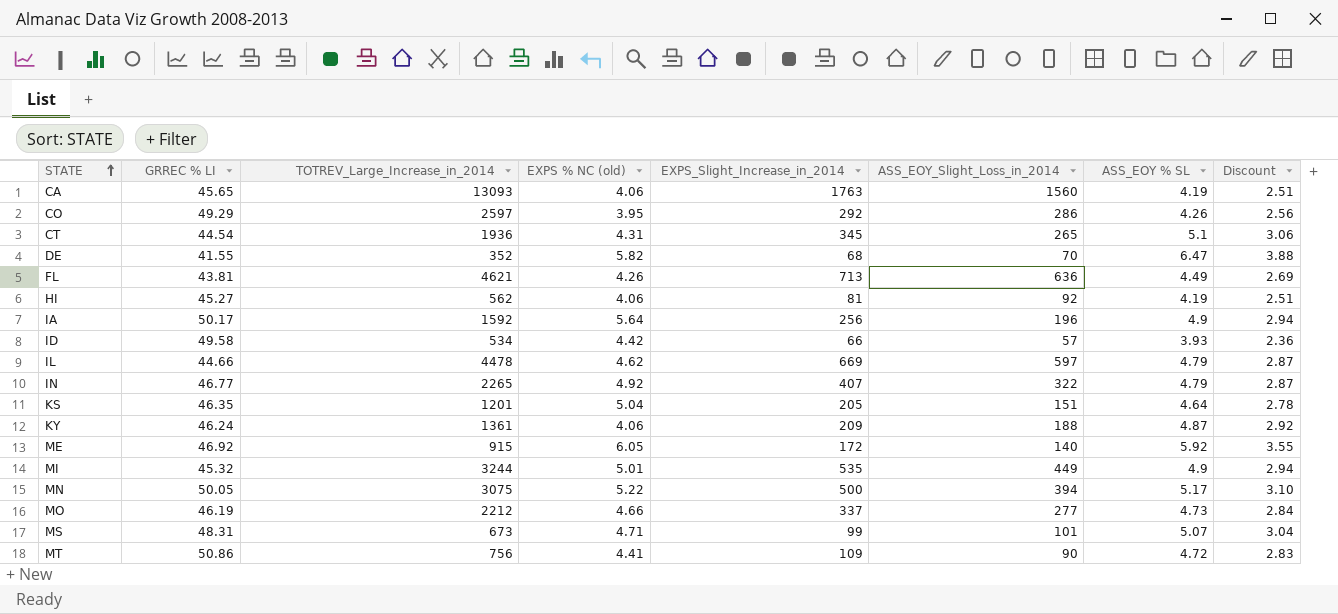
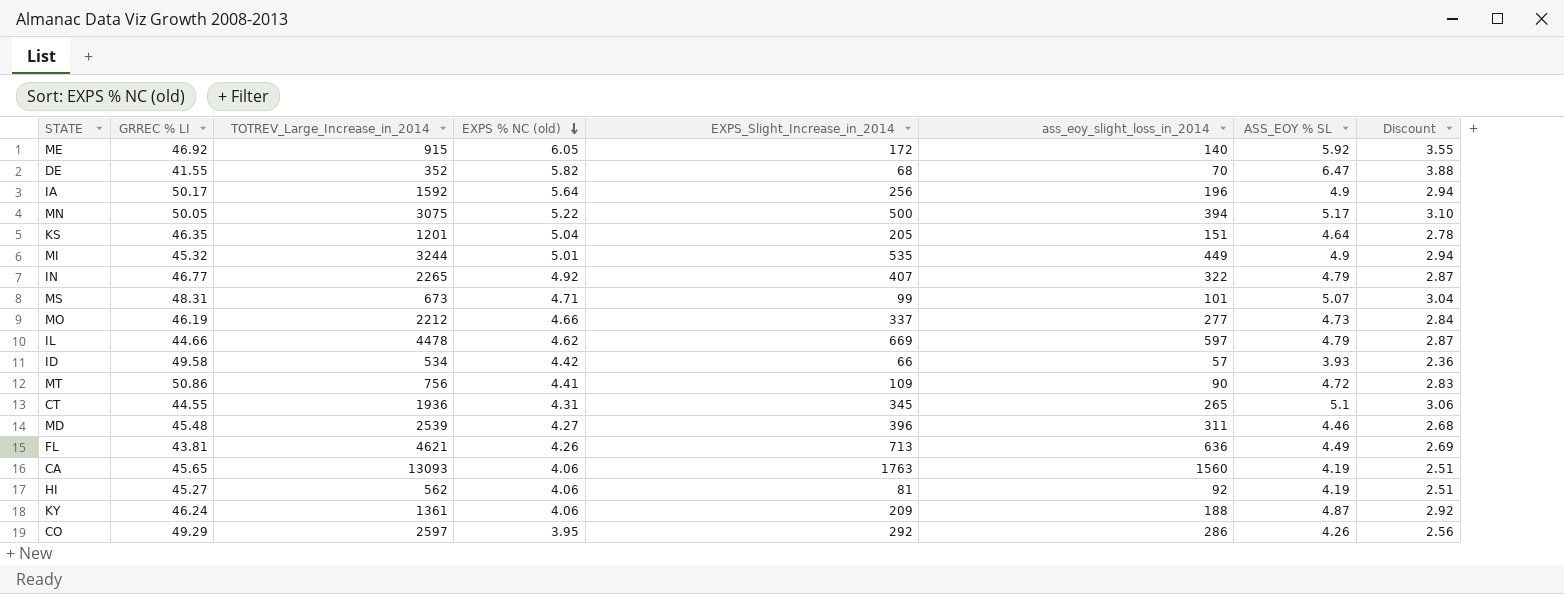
row order: STATE ascending -> EXPS % NC (old) descending
column name: ASS_EOY_Slight_Loss_in_2014 -> ass_eoy_slight_loss_in_2014
CT | GRREC % LI: 44.54 -> 44.55
row MD: none -> 45.48 | 2539 | 4.27 | 396 | 311 | 4.46 | 2.68

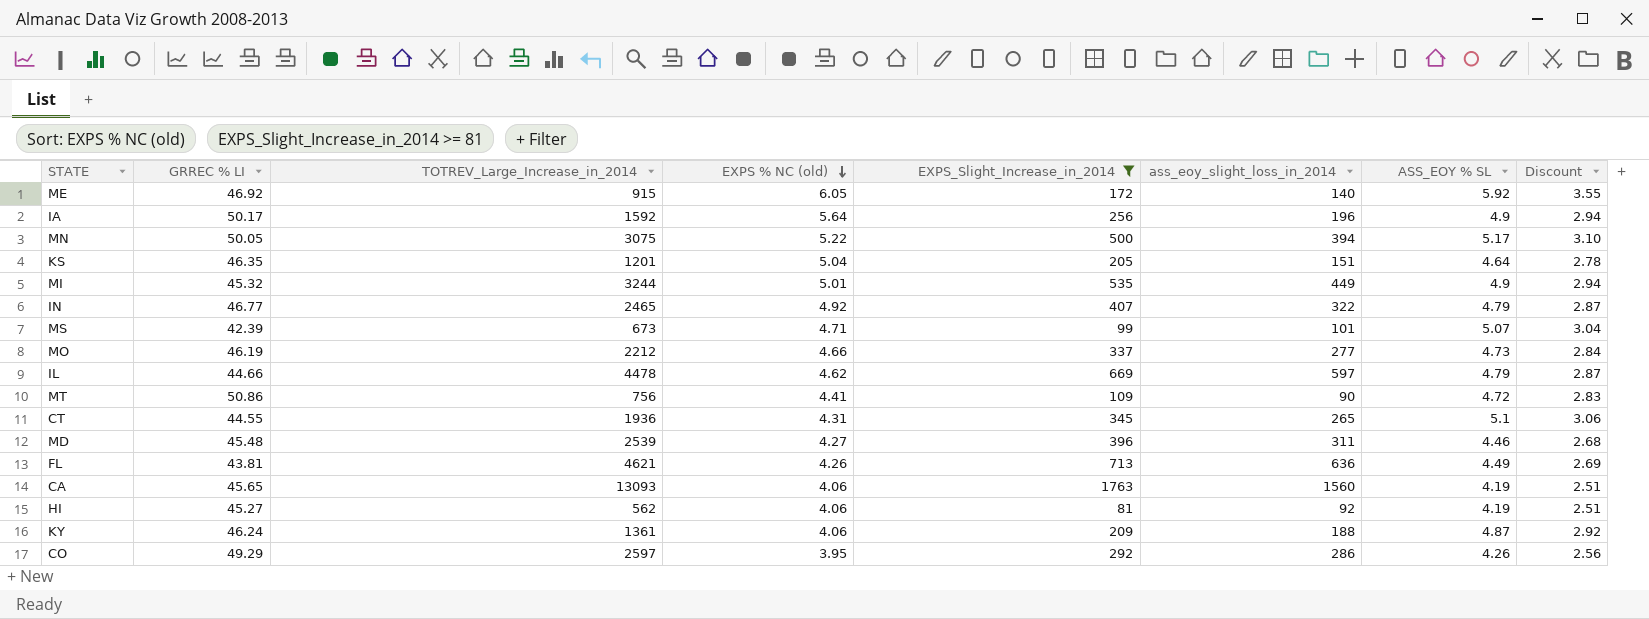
filter: none -> EXPS_Slight_Increase_in_2014 >= 81
IN | TOTREV_Large_Increase_in_2014: 2265 -> 2465
MS | GRREC % LI: 48.31 -> 42.39

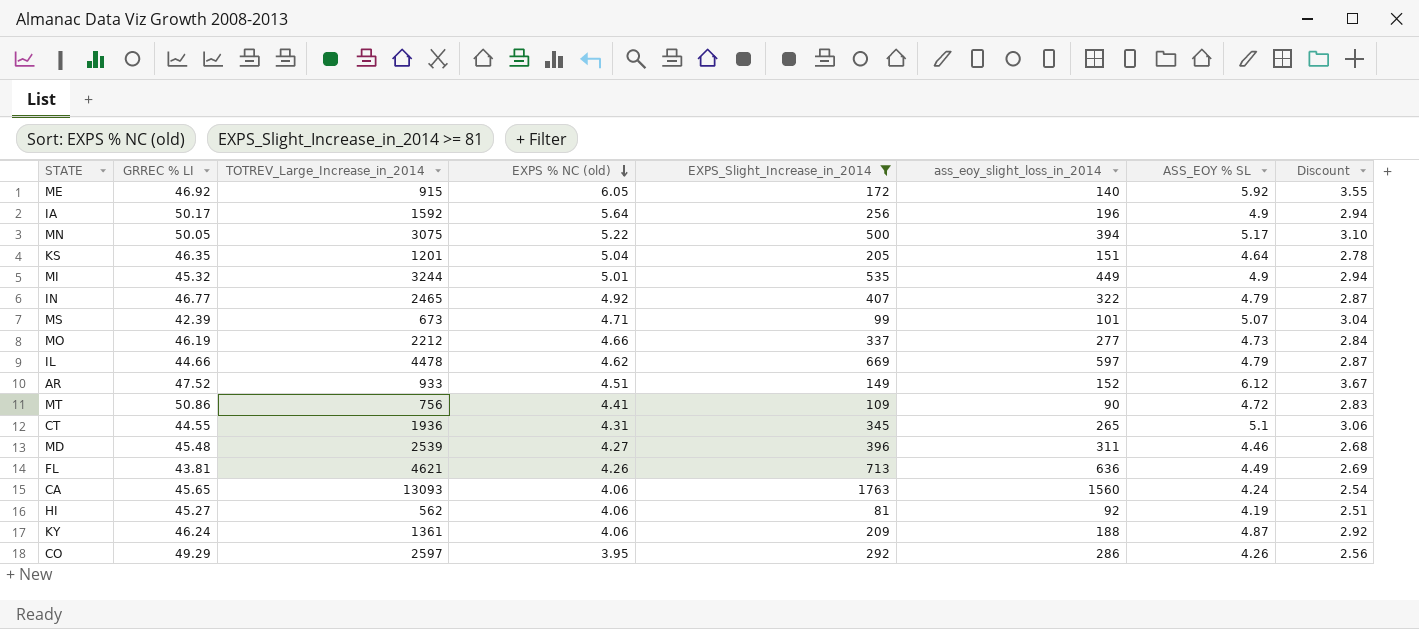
row AR: none -> 47.52 | 933 | 4.51 | 149 | 152 | 6.12 | 3.67
CA | ASS_EOY % SL: 4.19 -> 4.24
CA | Discount: 2.51 -> 2.54

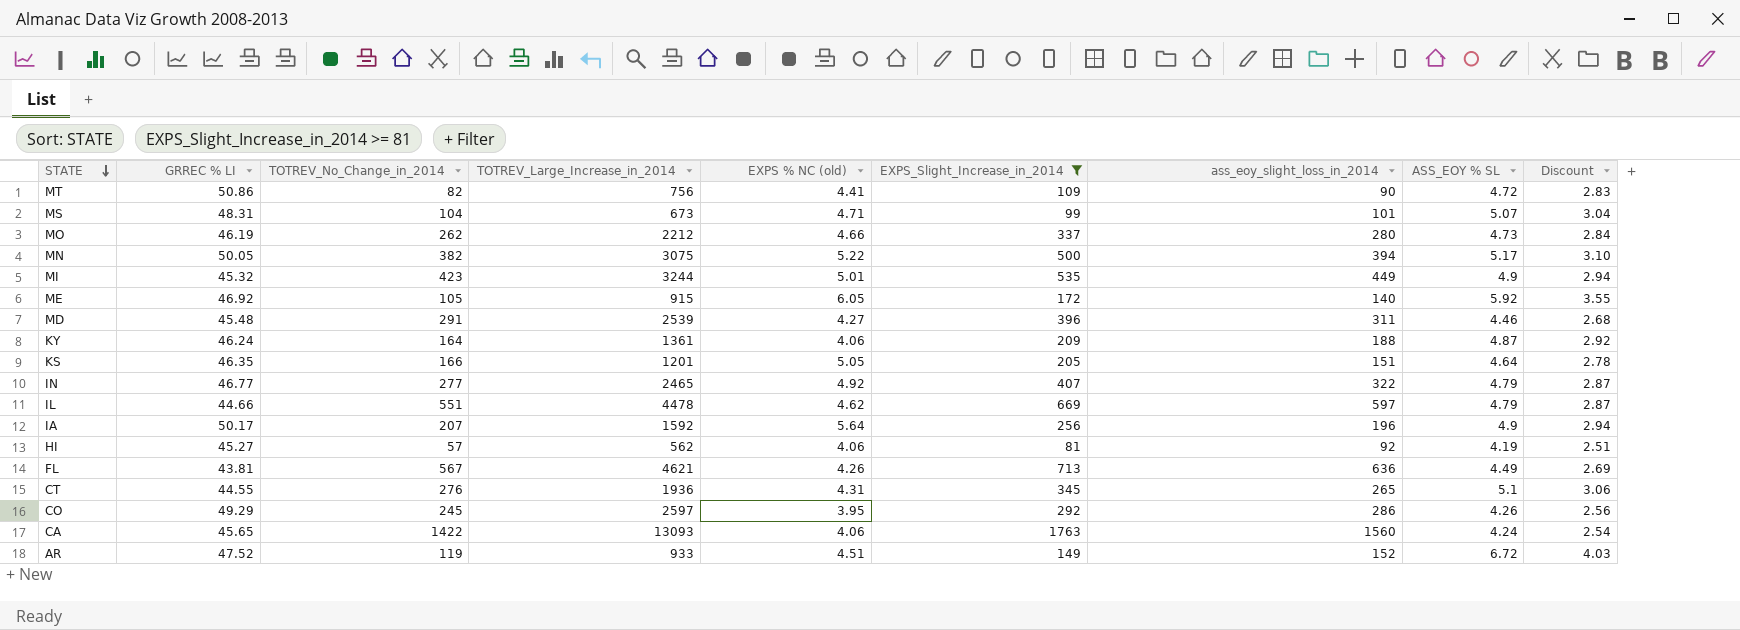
row order: EXPS % NC (old) descending -> STATE descending
column TOTREV_No_Change_in_2014 | position: none -> 3
MS | GRREC % LI: 42.39 -> 48.31
MO | ass_eoy_slight_loss_in_2014: 277 -> 280
KS | EXPS % NC (old): 5.04 -> 5.05
AR | ASS_EOY % SL: 6.12 -> 6.72
AR | Discount: 3.67 -> 4.03

